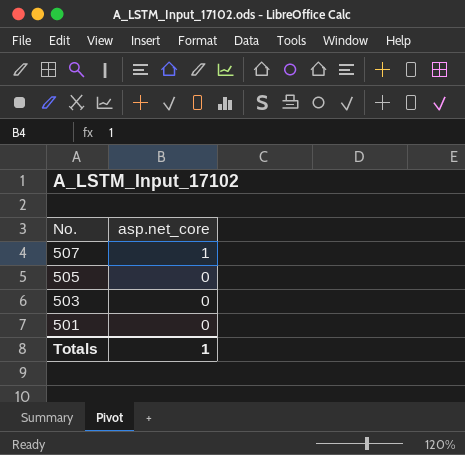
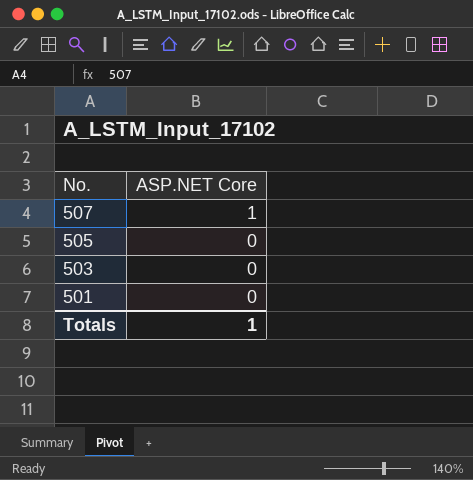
column name: asp.net_core -> ASP.NET Core

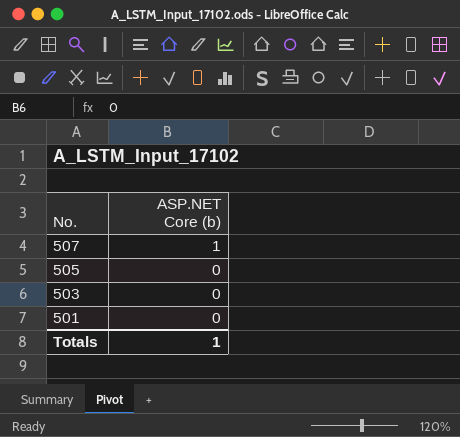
column name: ASP.NET Core -> ASP.NET Core (b)

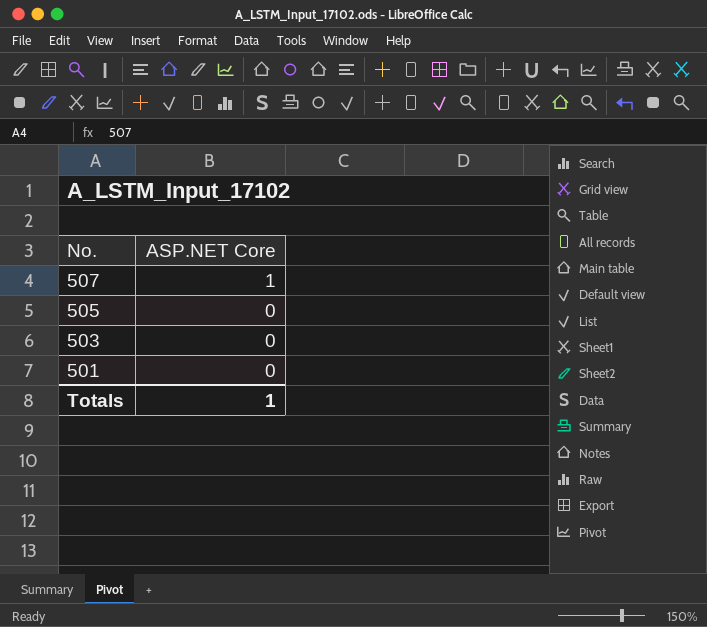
column name: ASP.NET Core (b) -> ASP.NET Core

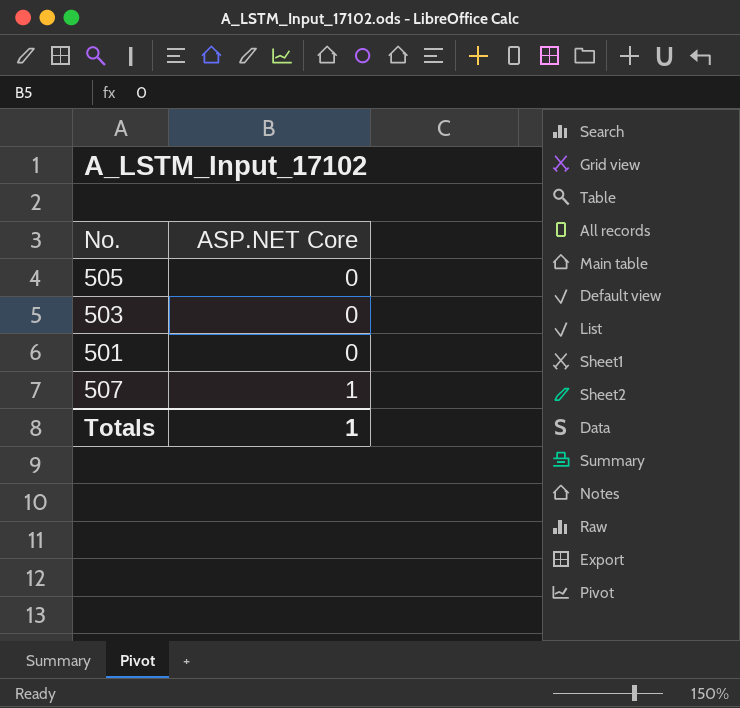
row order: No. descending -> ASP.NET Core ascending

